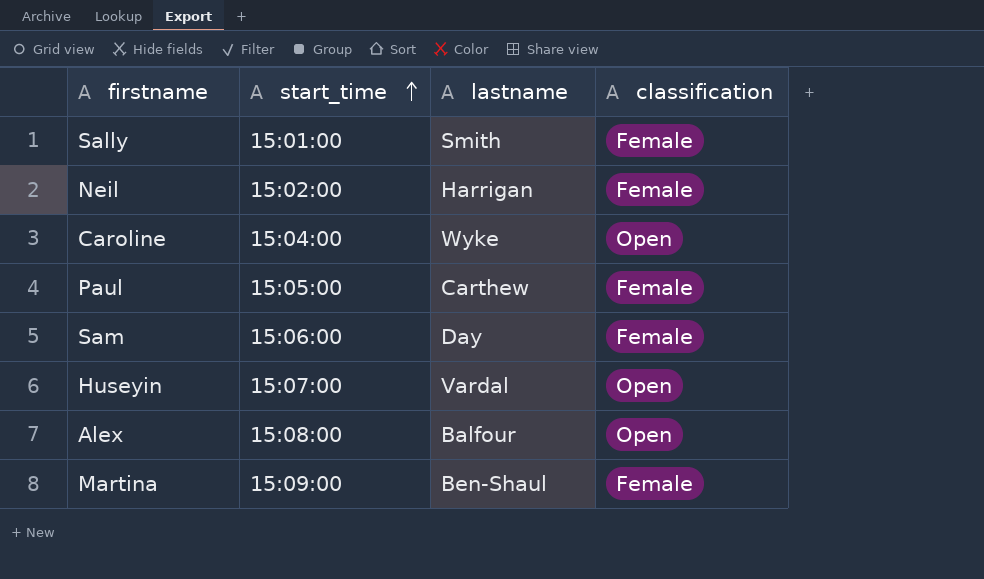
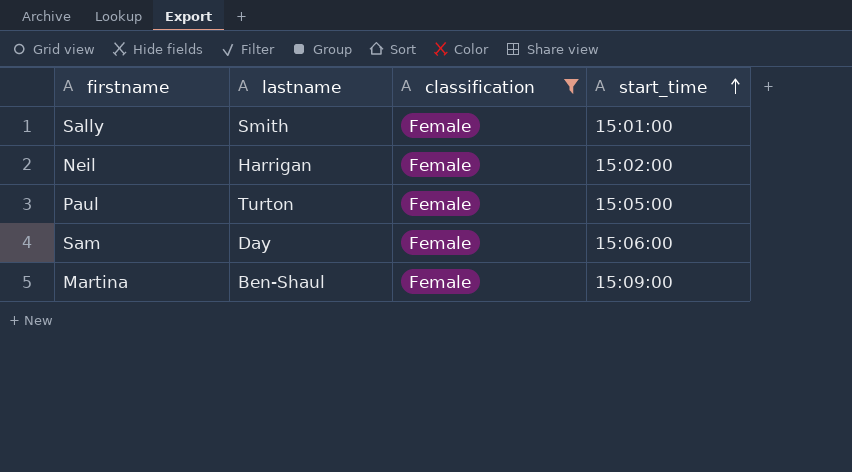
filter: none -> classification = Female
column start_time | position: 2 -> 4
Paul | lastname: Carthew -> Turton

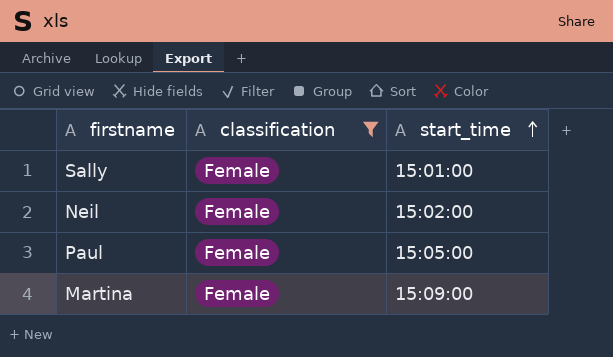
column lastname | position: 2 -> none
row Sam: Day | Female | 15:06:00 -> none

